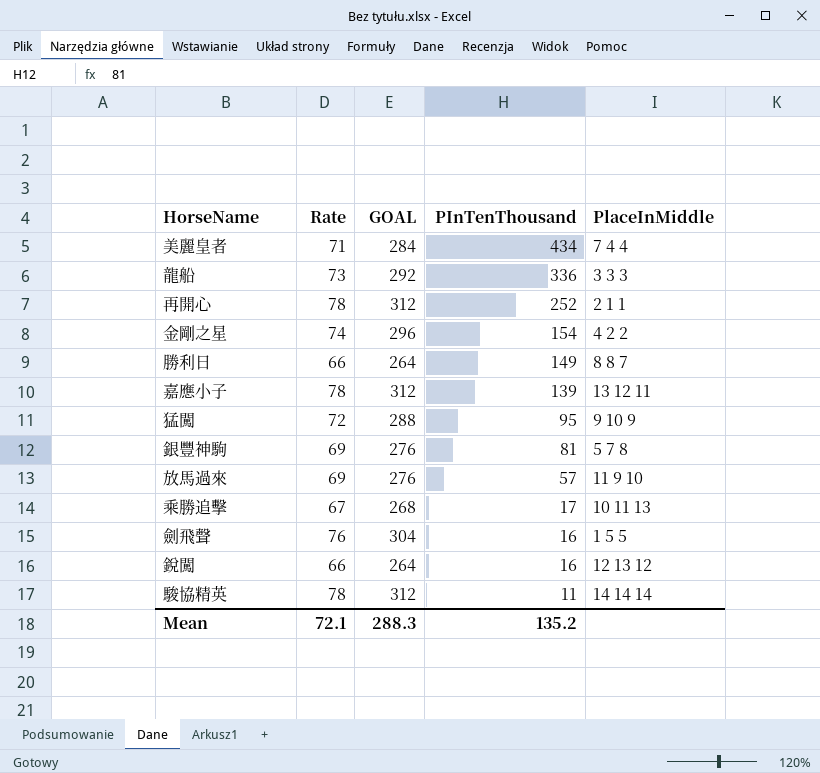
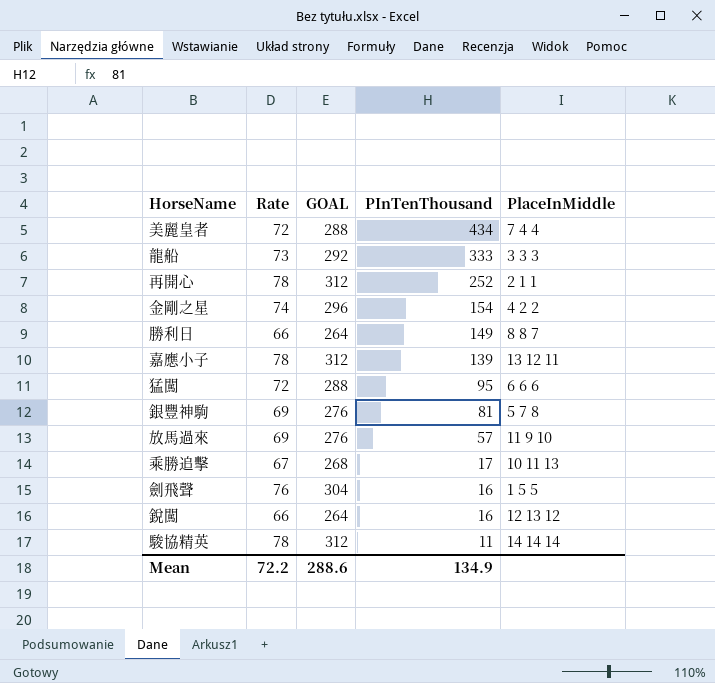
美麗皇者 | Rate: 71 -> 72
美麗皇者 | GOAL: 284 -> 288
龍船 | PInTenThousand: 336 -> 333
猛闖 | PlaceInMiddle: 9 10 9 -> 6 6 6
Mean | Rate: 72.1 -> 72.2
Mean | GOAL: 288.3 -> 288.6
Mean | PInTenThousand: 135.2 -> 134.9

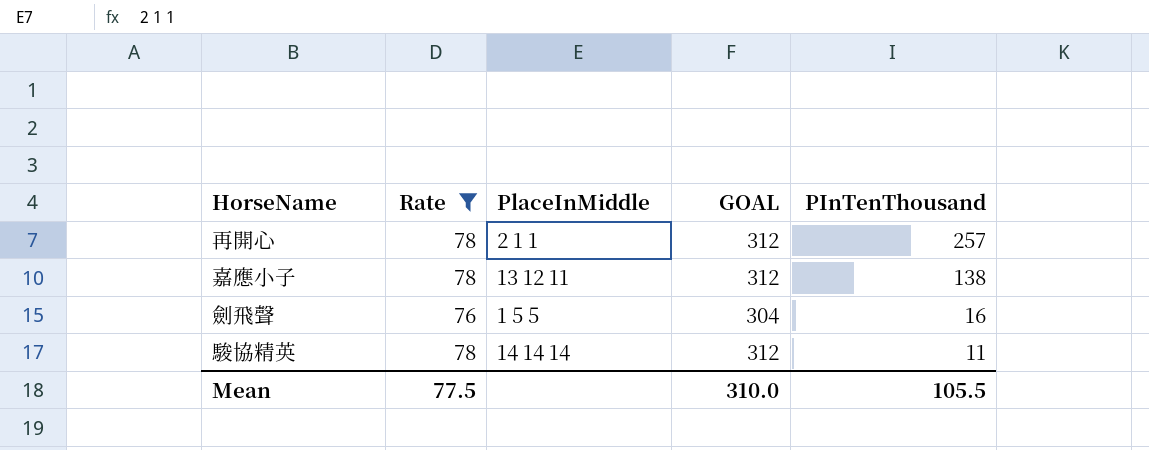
filter: none -> Rate >= 76
column PlaceInMiddle | position: 5 -> 3
再開心 | PInTenThousand: 252 -> 257
嘉應小子 | PInTenThousand: 139 -> 138
Mean | Rate: 72.2 -> 77.5
Mean | GOAL: 288.6 -> 310.0
Mean | PInTenThousand: 134.9 -> 105.5

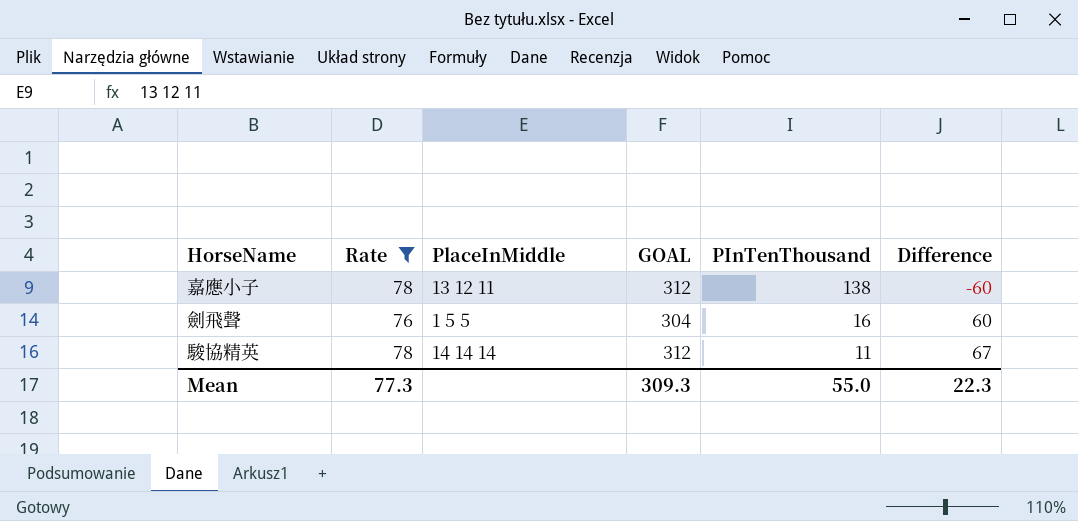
column Difference | formula: none -> [Rate] - [PInTenThousand]
row 再開心: 78 | 2 1 1 | 312 | 257 -> none
Mean | Rate: 77.5 -> 77.3
Mean | GOAL: 310.0 -> 309.3
Mean | PInTenThousand: 105.5 -> 55.0

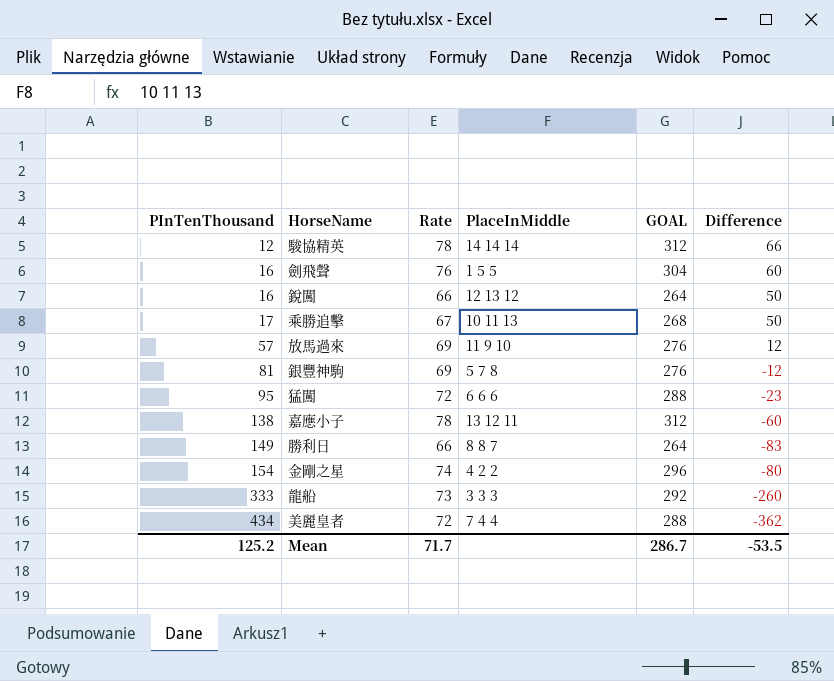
filter: Rate >= 76 -> none
row order: PInTenThousand descending -> PInTenThousand ascending
column PInTenThousand | position: 5 -> 1
駿協精英 | PInTenThousand: 11 -> 12
駿協精英 | Difference: 67 -> 66
Mean | PInTenThousand: 55.0 -> 125.2
Mean | Rate: 77.3 -> 71.7
Mean | GOAL: 309.3 -> 286.7
Mean | Difference: 22.3 -> -53.5

